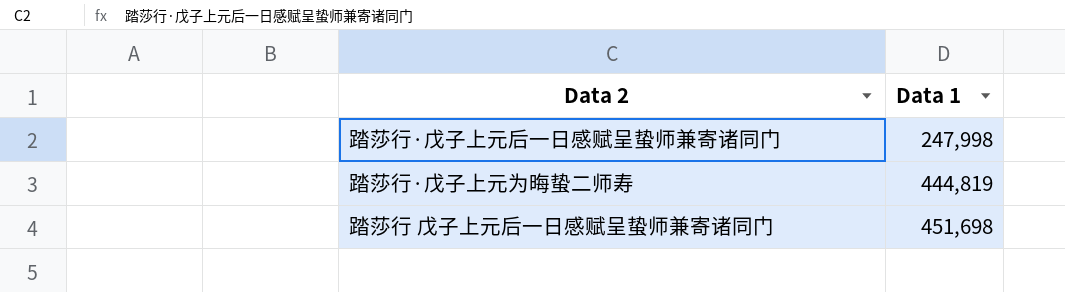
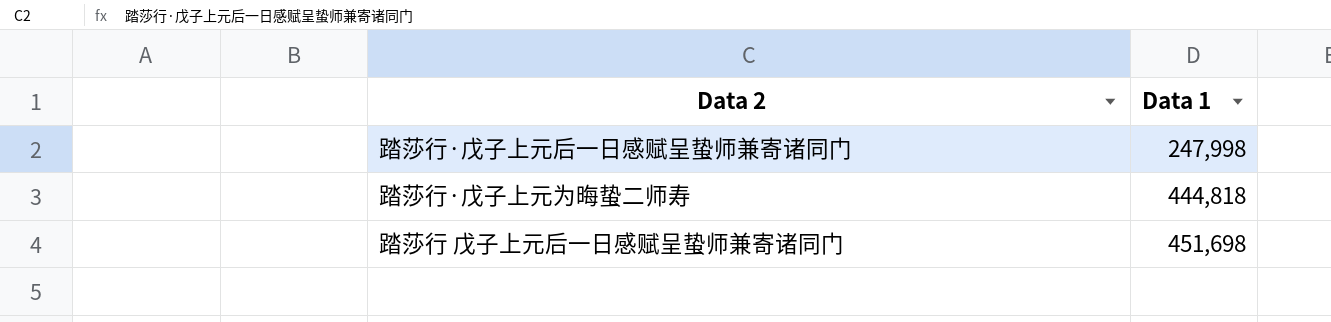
踏莎行·戊子上元为晦蛰二师寿 | Data 1: 444,819 -> 444,818

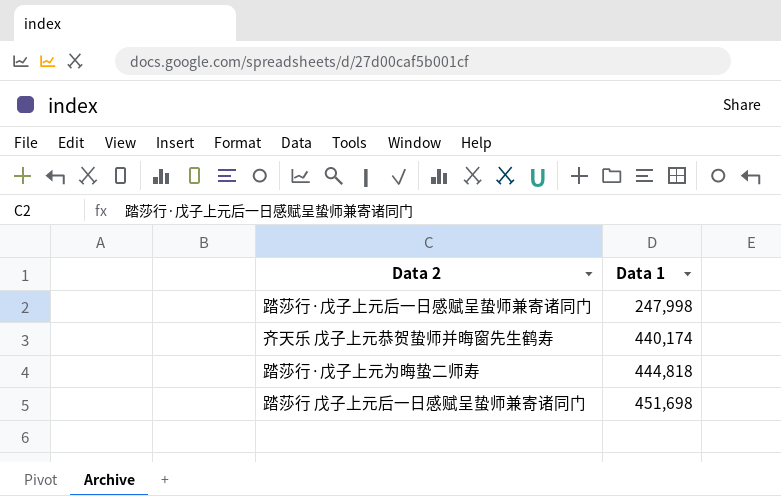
row 齐天乐 戊子上元恭贺蛰师并晦窗先生鹤寿: none -> 440,174

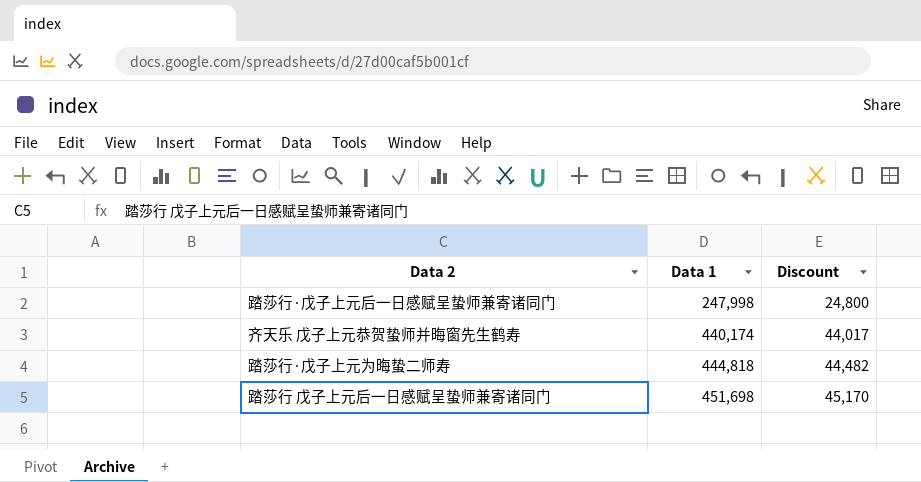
column Discount | formula: none -> [Data 1] * 0.1

